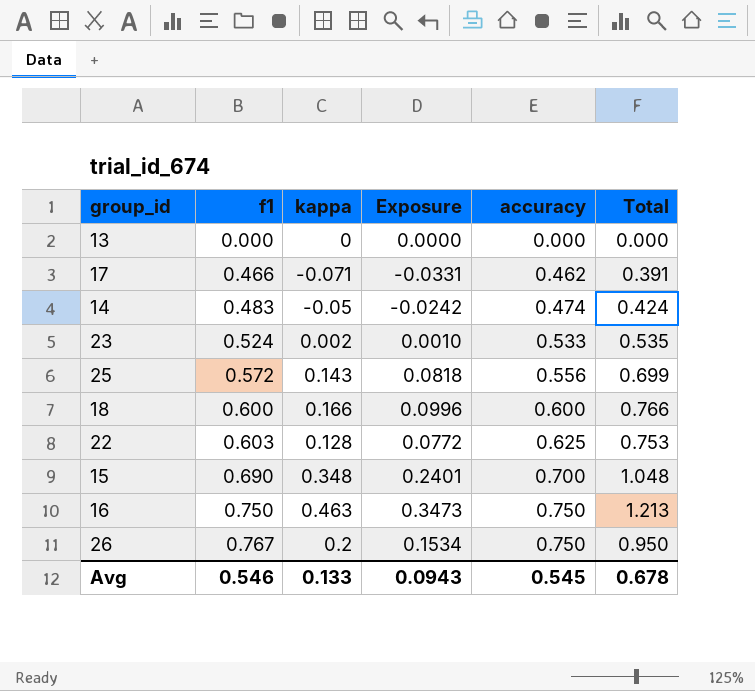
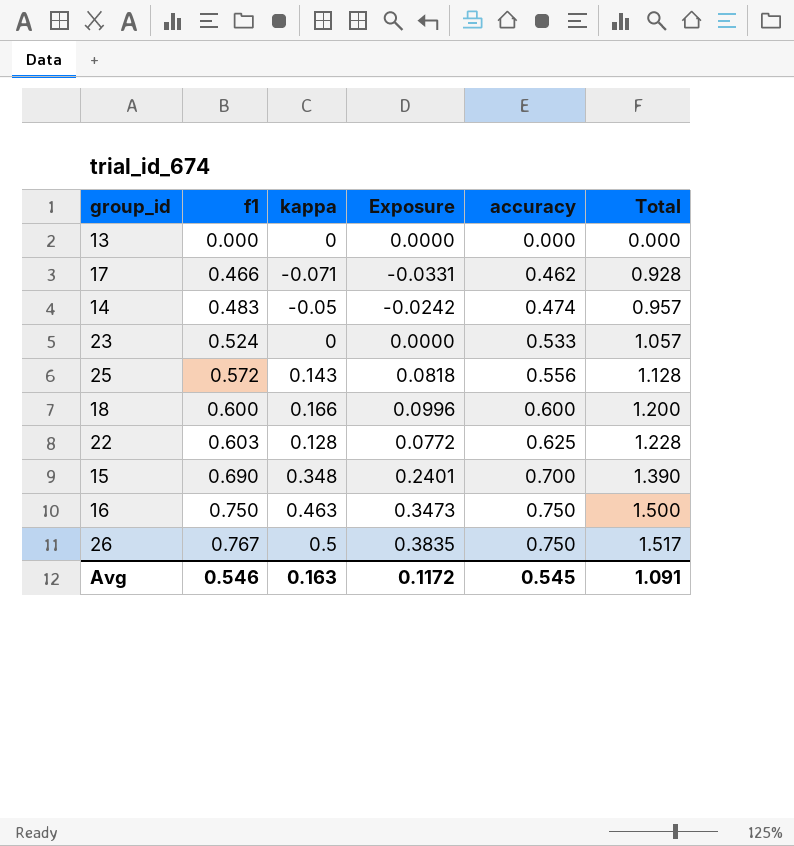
column Total | formula: [kappa] + [accuracy] -> [f1] + [accuracy]
23 | kappa: 0.002 -> 0
23 | Exposure: 0.0010 -> 0.0000
26 | kappa: 0.2 -> 0.5
26 | Exposure: 0.1534 -> 0.3835
Avg | kappa: 0.133 -> 0.163
Avg | Exposure: 0.0943 -> 0.1172
Avg | Total: 0.678 -> 1.091

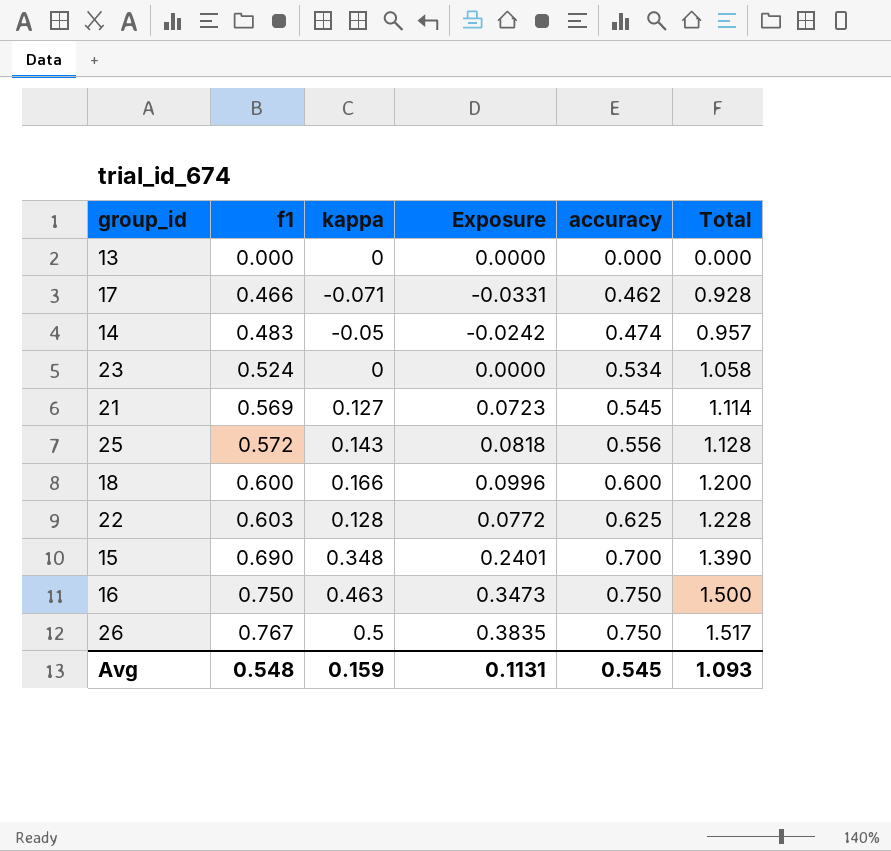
23 | accuracy: 0.533 -> 0.534
23 | Total: 1.057 -> 1.058
row 21: none -> 0.569 | 0.127 | 0.0723 | 0.545 | 1.114
Avg | f1: 0.546 -> 0.548
Avg | kappa: 0.163 -> 0.159
Avg | Exposure: 0.1172 -> 0.1131
Avg | Total: 1.091 -> 1.093

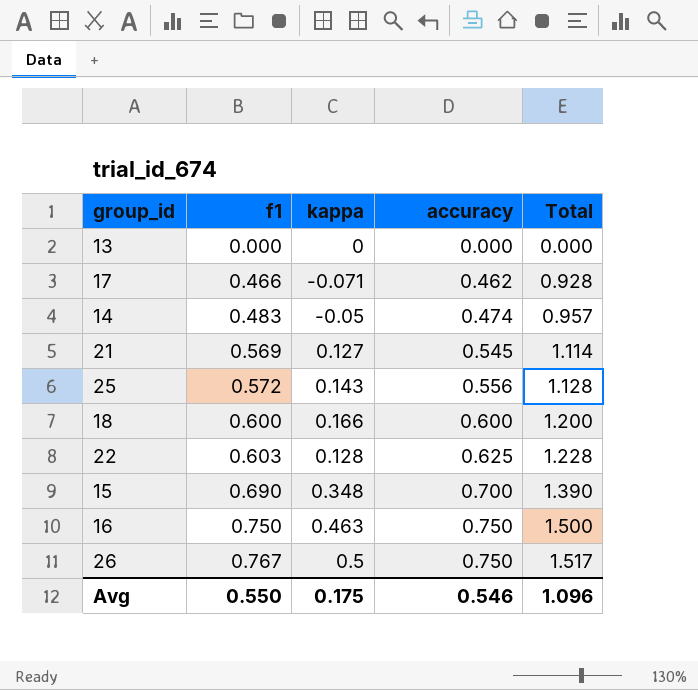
column Exposure | formula: [f1] * [kappa] -> none
row 23: 0.524 | 0 | 0.0000 | 0.534 | 1.058 -> none
Avg | f1: 0.548 -> 0.550
Avg | kappa: 0.159 -> 0.175
Avg | accuracy: 0.545 -> 0.546
Avg | Total: 1.093 -> 1.096

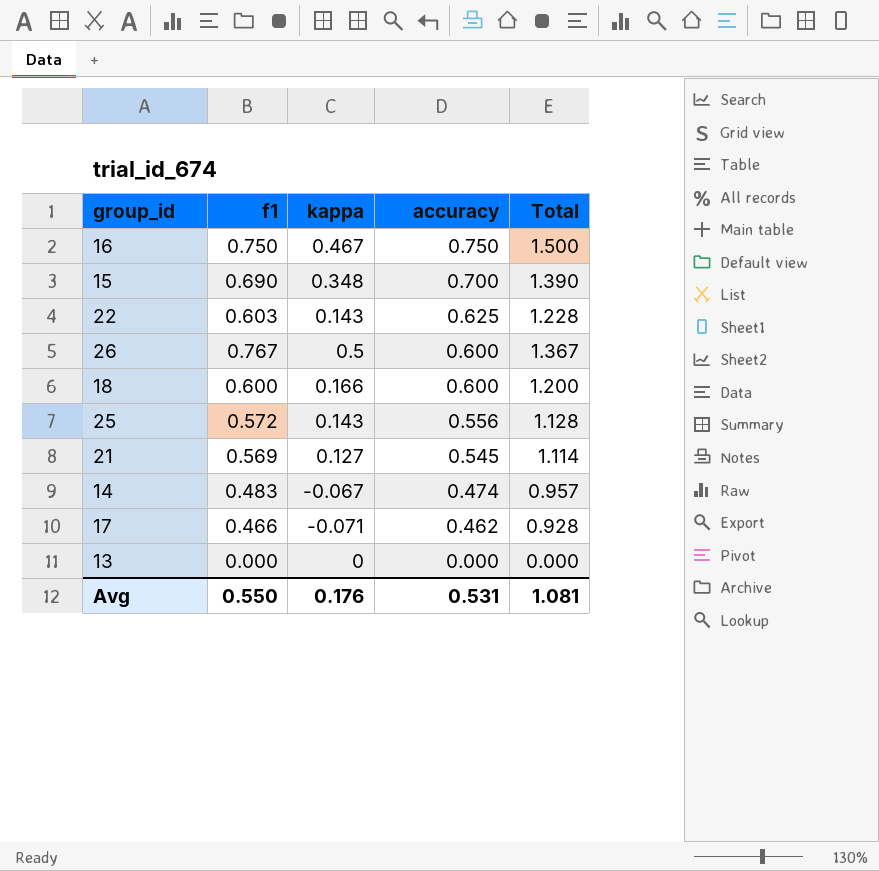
row order: f1 ascending -> accuracy descending
16 | kappa: 0.463 -> 0.467
22 | kappa: 0.128 -> 0.143
26 | accuracy: 0.750 -> 0.600
26 | Total: 1.517 -> 1.367
14 | kappa: -0.05 -> -0.067
Avg | kappa: 0.175 -> 0.176
Avg | accuracy: 0.546 -> 0.531
Avg | Total: 1.096 -> 1.081

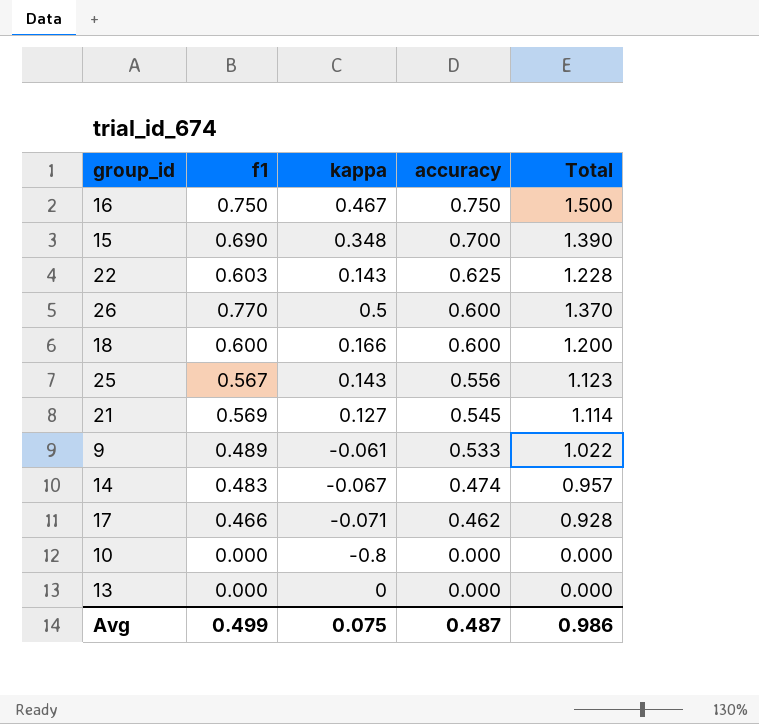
26 | f1: 0.767 -> 0.770
26 | Total: 1.367 -> 1.370
25 | f1: 0.572 -> 0.567
25 | Total: 1.128 -> 1.123
row 9: none -> 0.489 | -0.061 | 0.533 | 1.022
row 10: none -> 0.000 | -0.8 | 0.000 | 0.000
Avg | f1: 0.550 -> 0.499
Avg | kappa: 0.176 -> 0.075
Avg | accuracy: 0.531 -> 0.487
Avg | Total: 1.081 -> 0.986

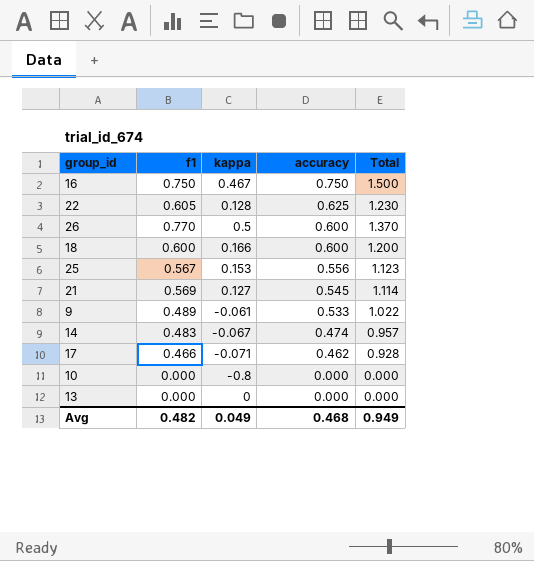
row 15: 0.690 | 0.348 | 0.700 | 1.390 -> none
22 | f1: 0.603 -> 0.605
22 | kappa: 0.143 -> 0.128
22 | Total: 1.228 -> 1.230
25 | kappa: 0.143 -> 0.153
Avg | f1: 0.499 -> 0.482
Avg | kappa: 0.075 -> 0.049
Avg | accuracy: 0.487 -> 0.468
Avg | Total: 0.986 -> 0.949

